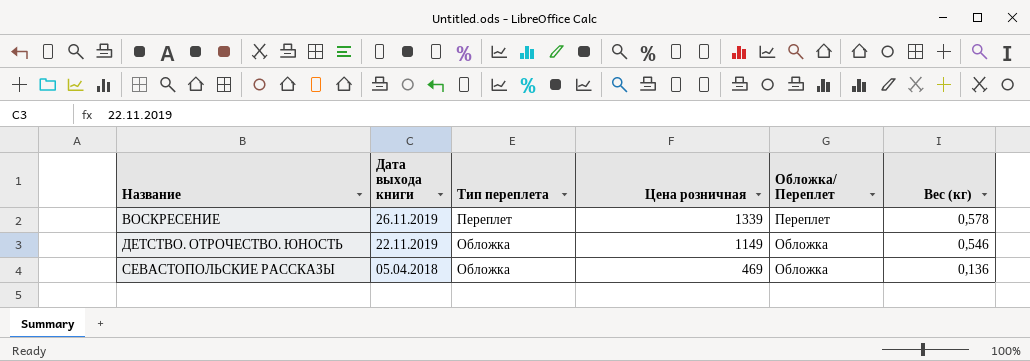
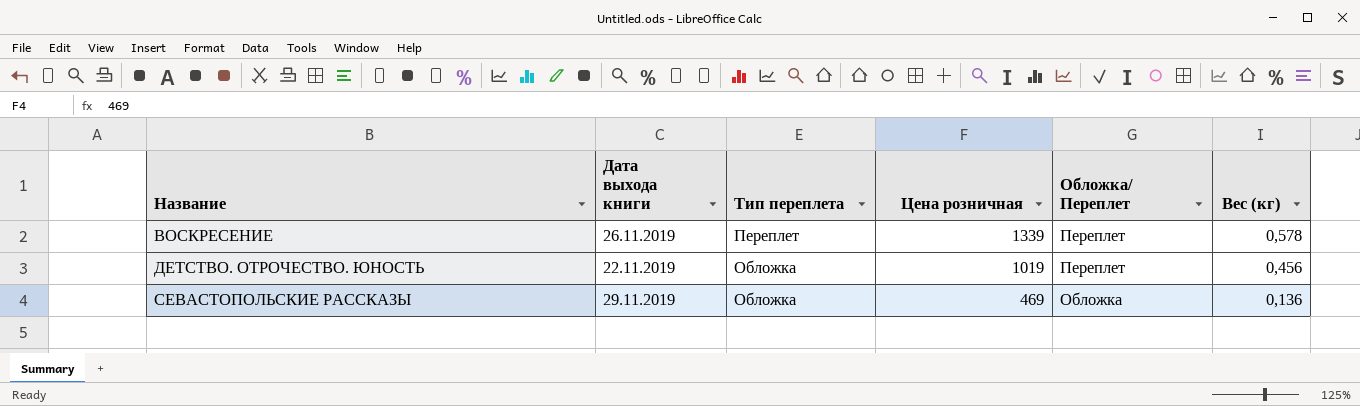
ДЕТСТВО. ОТРОЧЕСТВО. ЮНОСТЬ | Цена розничная: 1149 -> 1019
ДЕТСТВО. ОТРОЧЕСТВО. ЮНОСТЬ | Обложка/ Переплет: Обложка -> Переплет
ДЕТСТВО. ОТРОЧЕСТВО. ЮНОСТЬ | Вес (кг): 0,546 -> 0,456
СЕВАСТОПОЛЬСКИЕ РАССКАЗЫ | Дата выхода книги: 05.04.2018 -> 29.11.2019

